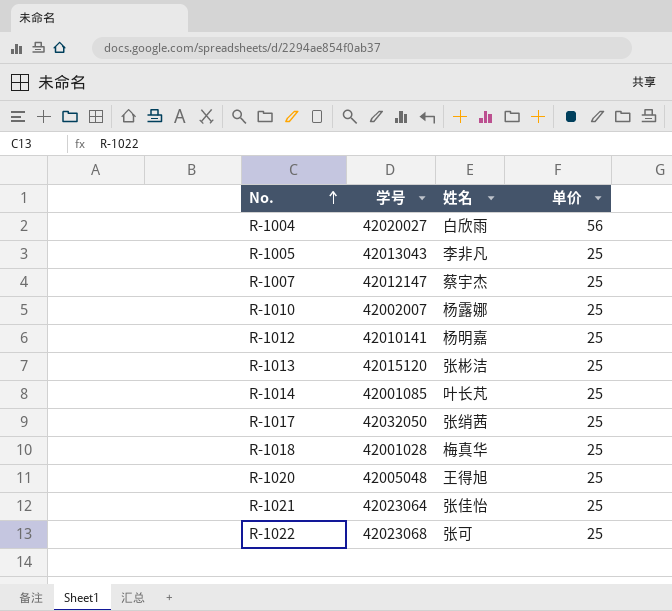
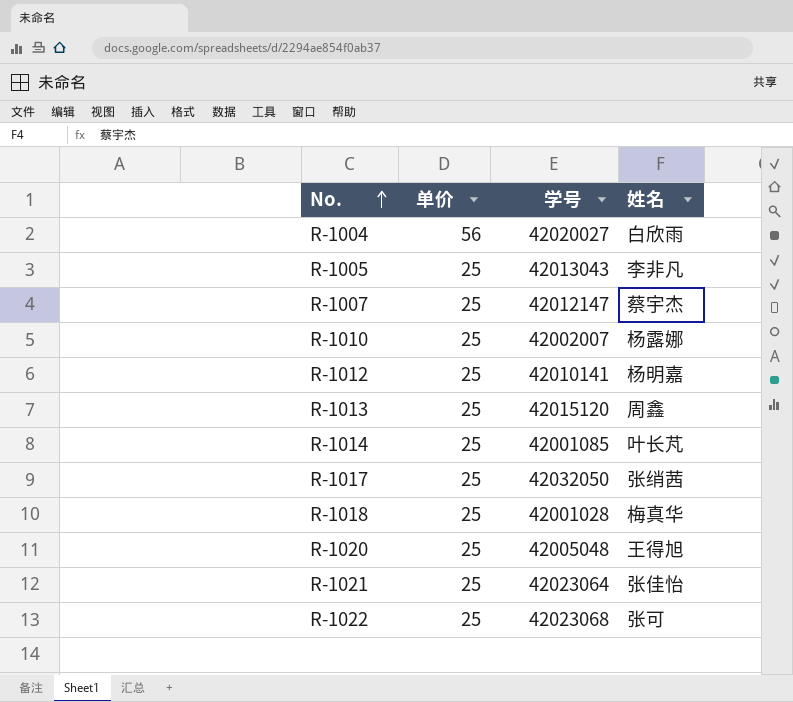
column 单价 | position: 4 -> 2
R-1013 | 姓名: 张彬洁 -> 周鑫

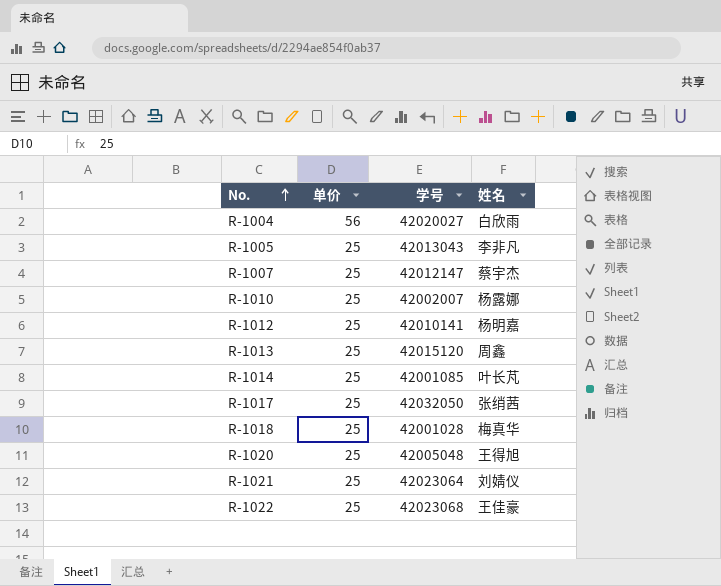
R-1021 | 姓名: 张佳怡 -> 刘婧仪
R-1022 | 姓名: 张可 -> 王佳豪

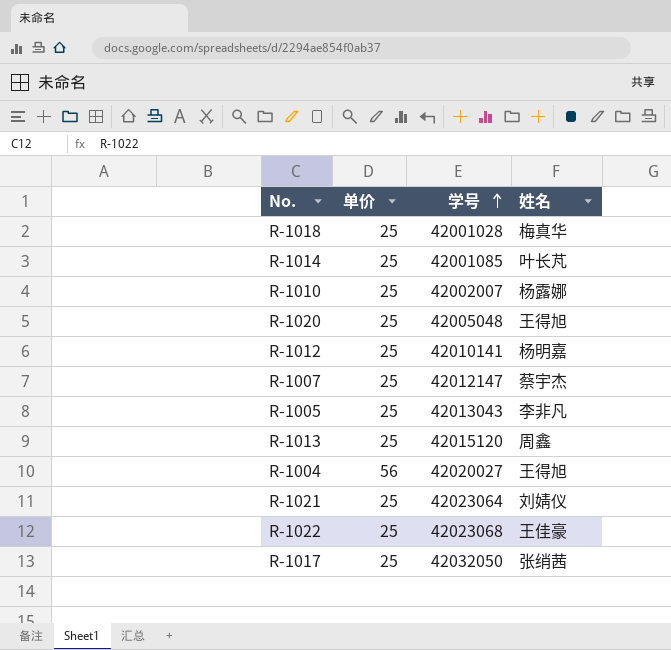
row order: No. ascending -> 学号 ascending
R-1004 | 姓名: 白欣雨 -> 王得旭

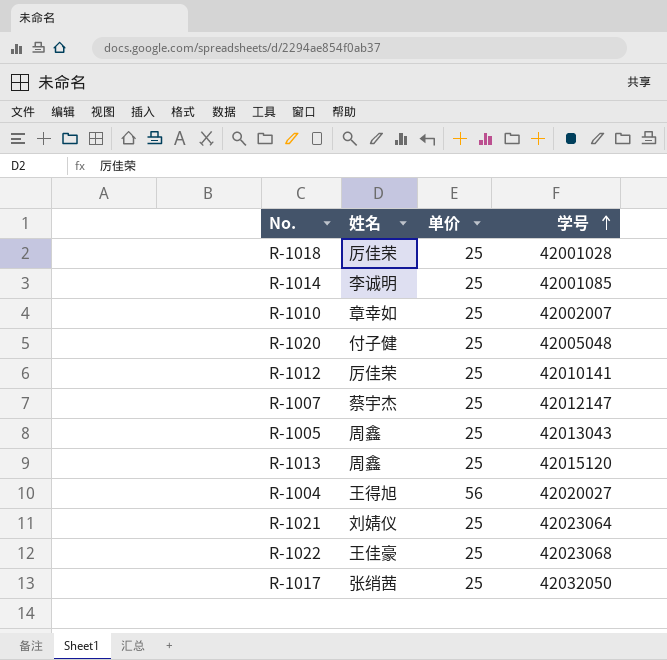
column 姓名 | position: 4 -> 2
R-1018 | 姓名: 梅真华 -> 厉佳荣
R-1014 | 姓名: 叶长芃 -> 李诚明
R-1010 | 姓名: 杨露娜 -> 章幸如
R-1020 | 姓名: 王得旭 -> 付子健
R-1012 | 姓名: 杨明嘉 -> 厉佳荣
R-1005 | 姓名: 李非凡 -> 周鑫

